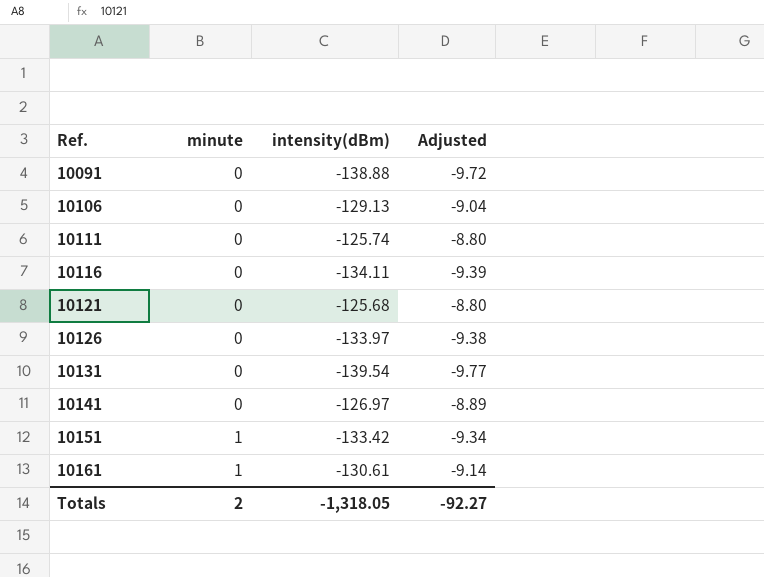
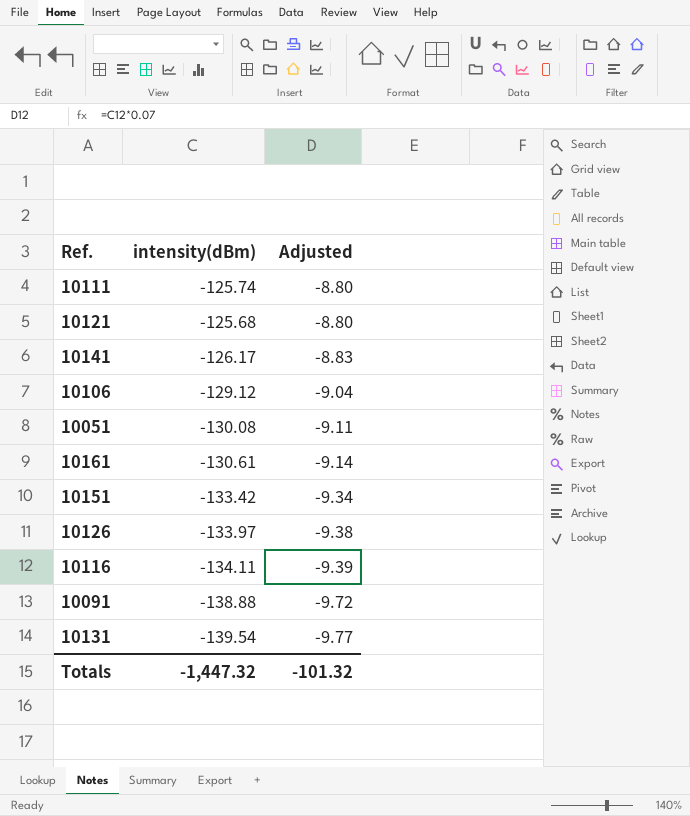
row order: Ref. ascending -> Adjusted descending
column minute | position: 2 -> none
10141 | intensity(dBm): -126.97 -> -126.17
10141 | Adjusted: -8.89 -> -8.83
10106 | intensity(dBm): -129.13 -> -129.12
row 10051: none -> -130.08 | -9.11
Totals | intensity(dBm): -1,318.05 -> -1,447.32
Totals | Adjusted: -92.27 -> -101.32

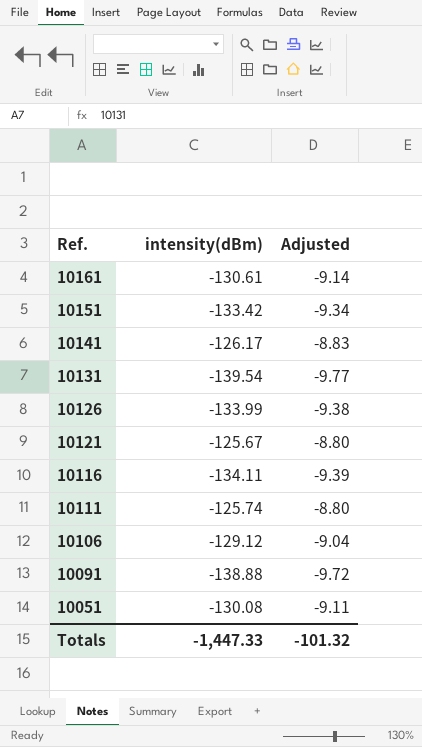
row order: Adjusted descending -> Ref. descending
10126 | intensity(dBm): -133.97 -> -133.99
10121 | intensity(dBm): -125.68 -> -125.67
Totals | intensity(dBm): -1,447.32 -> -1,447.33

